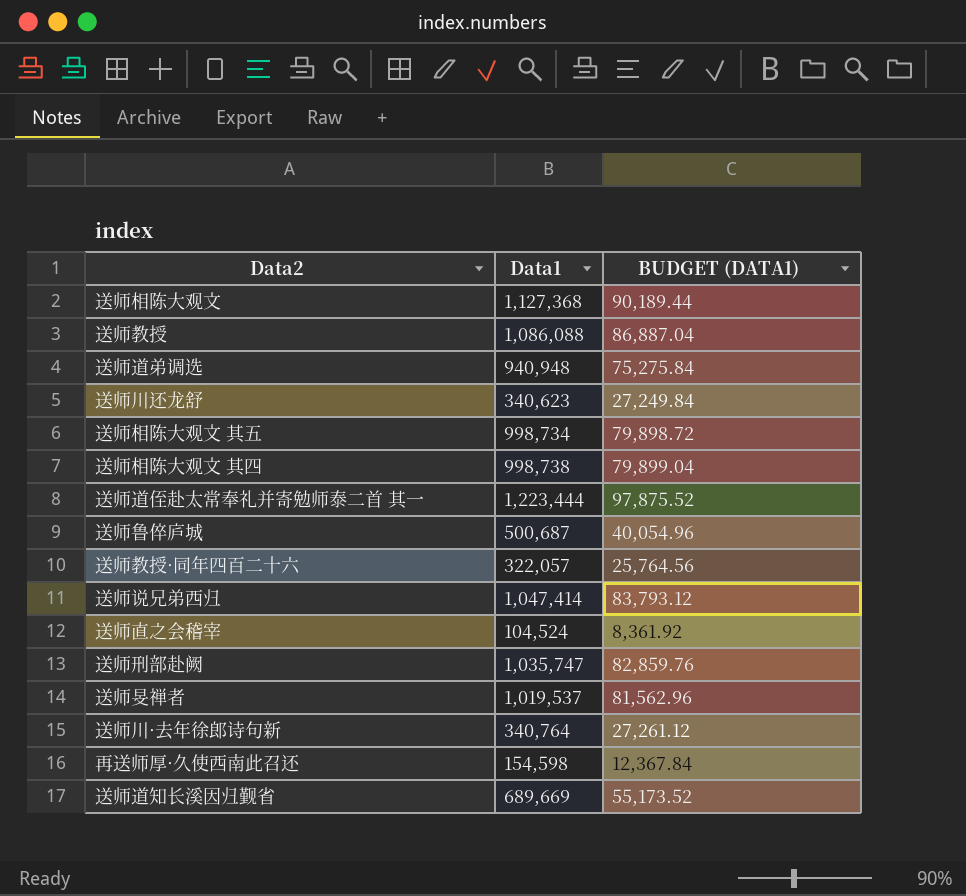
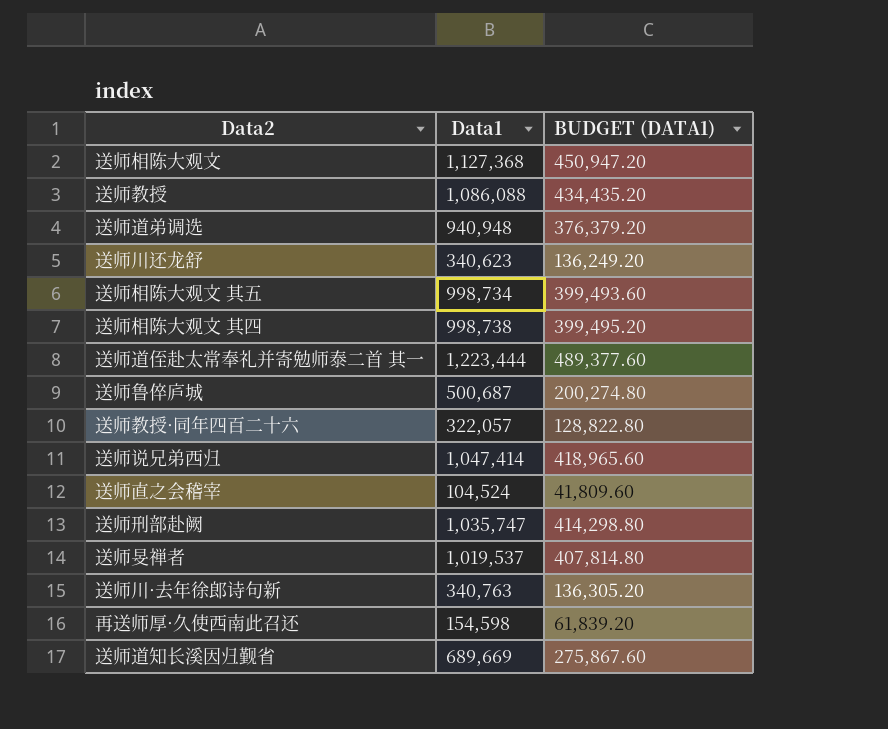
column BUDGET (DATA1) | formula: [Data1] * 0.08 -> [Data1] * 0.4
送师川·去年徐郎诗句新 | Data1: 340,764 -> 340,763

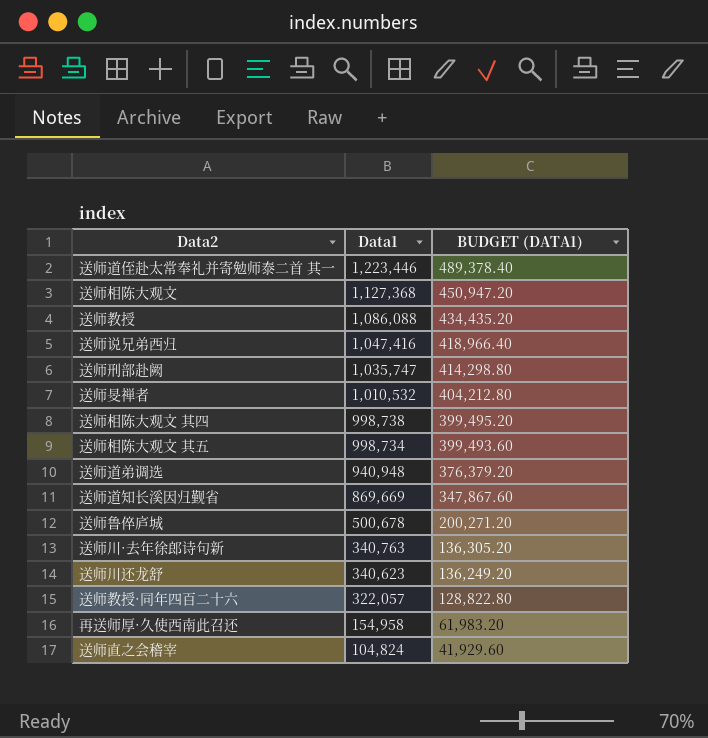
row order: none -> Data1 descending
送师道侄赴太常奉礼并寄勉师泰二首 其一 | Data1: 1,223,444 -> 1,223,446
送师道侄赴太常奉礼并寄勉师泰二首 其一 | BUDGET (DATA1): 489,377.60 -> 489,378.40
送师说兄弟西归 | Data1: 1,047,414 -> 1,047,416
送师说兄弟西归 | BUDGET (DATA1): 418,965.60 -> 418,966.40
送师旻禅者 | Data1: 1,019,537 -> 1,010,532
送师旻禅者 | BUDGET (DATA1): 407,814.80 -> 404,212.80
送师道知长溪因归觐省 | Data1: 689,669 -> 869,669
送师道知长溪因归觐省 | BUDGET (DATA1): 275,867.60 -> 347,867.60
送师鲁倅庐城 | Data1: 500,687 -> 500,678
送师鲁倅庐城 | BUDGET (DATA1): 200,274.80 -> 200,271.20
再送师厚·久使西南此召还 | Data1: 154,598 -> 154,958
再送师厚·久使西南此召还 | BUDGET (DATA1): 61,839.20 -> 61,983.20
送师直之会稽宰 | Data1: 104,524 -> 104,824
送师直之会稽宰 | BUDGET (DATA1): 41,809.60 -> 41,929.60

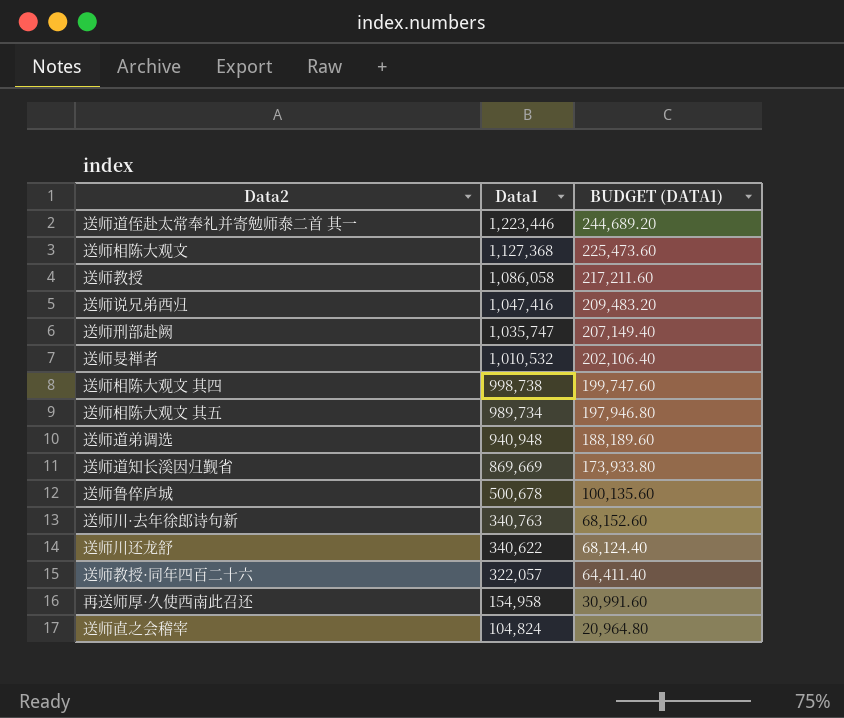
column BUDGET (DATA1) | formula: [Data1] * 0.4 -> [Data1] * 0.2
送师教授 | Data1: 1,086,088 -> 1,086,058
送师相陈大观文 其五 | Data1: 998,734 -> 989,734
送师川还龙舒 | Data1: 340,623 -> 340,622

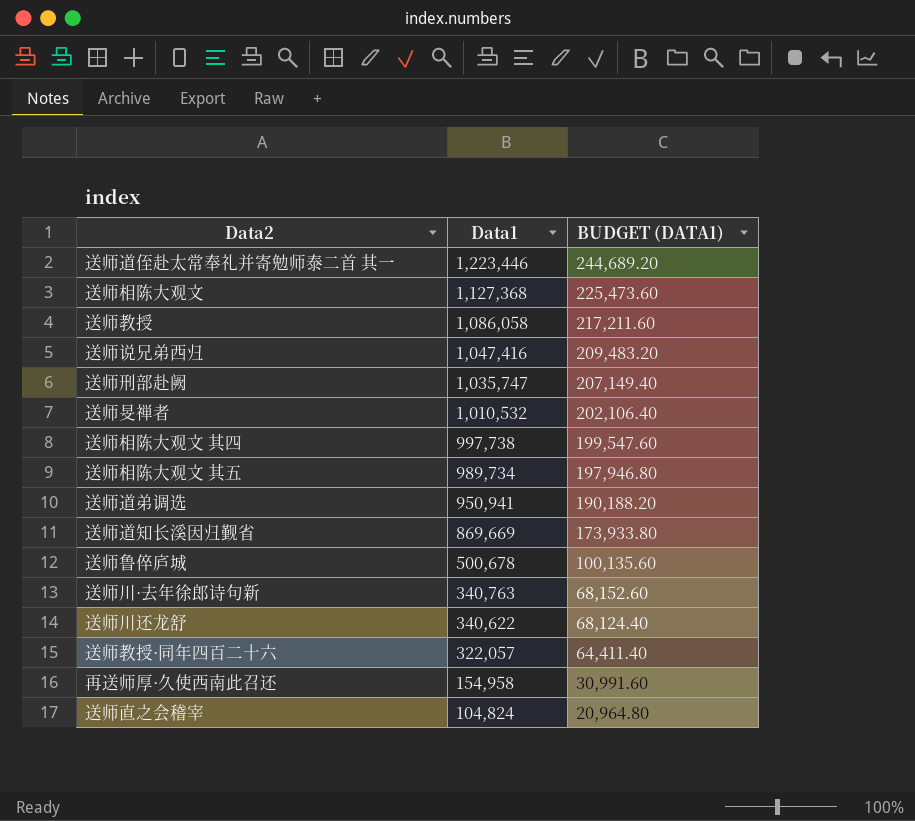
送师相陈大观文 其四 | Data1: 998,738 -> 997,738
送师相陈大观文 其四 | BUDGET (DATA1): 199,747.60 -> 199,547.60
送师道弟调选 | Data1: 940,948 -> 950,941
送师道弟调选 | BUDGET (DATA1): 188,189.60 -> 190,188.20

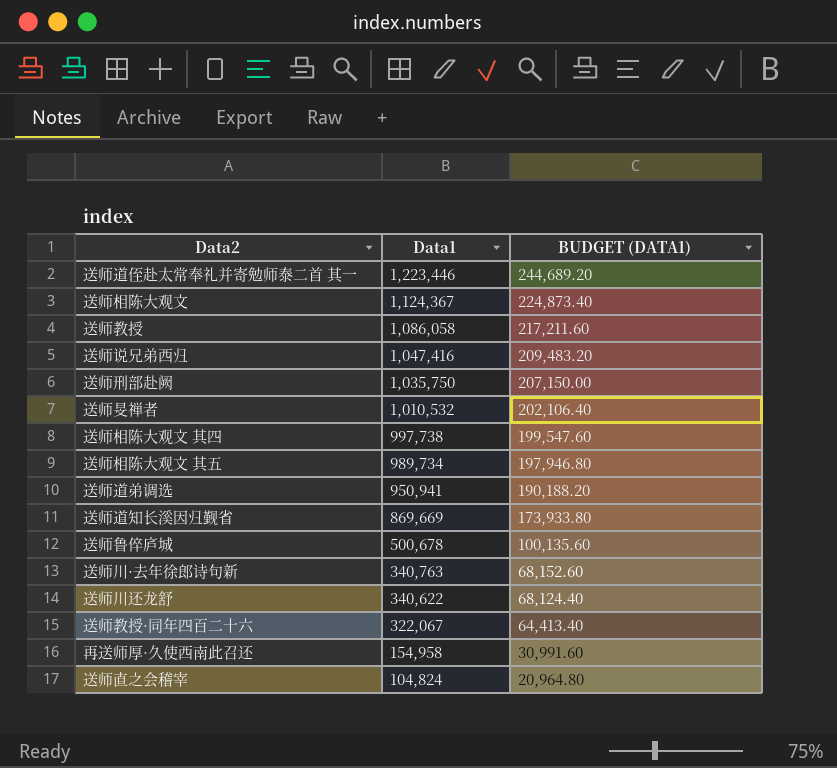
送师相陈大观文 | Data1: 1,127,368 -> 1,124,367
送师相陈大观文 | BUDGET (DATA1): 225,473.60 -> 224,873.40
送师刑部赴阙 | Data1: 1,035,747 -> 1,035,750
送师刑部赴阙 | BUDGET (DATA1): 207,149.40 -> 207,150.00
送师教授·同年四百二十六 | Data1: 322,057 -> 322,067
送师教授·同年四百二十六 | BUDGET (DATA1): 64,411.40 -> 64,413.40

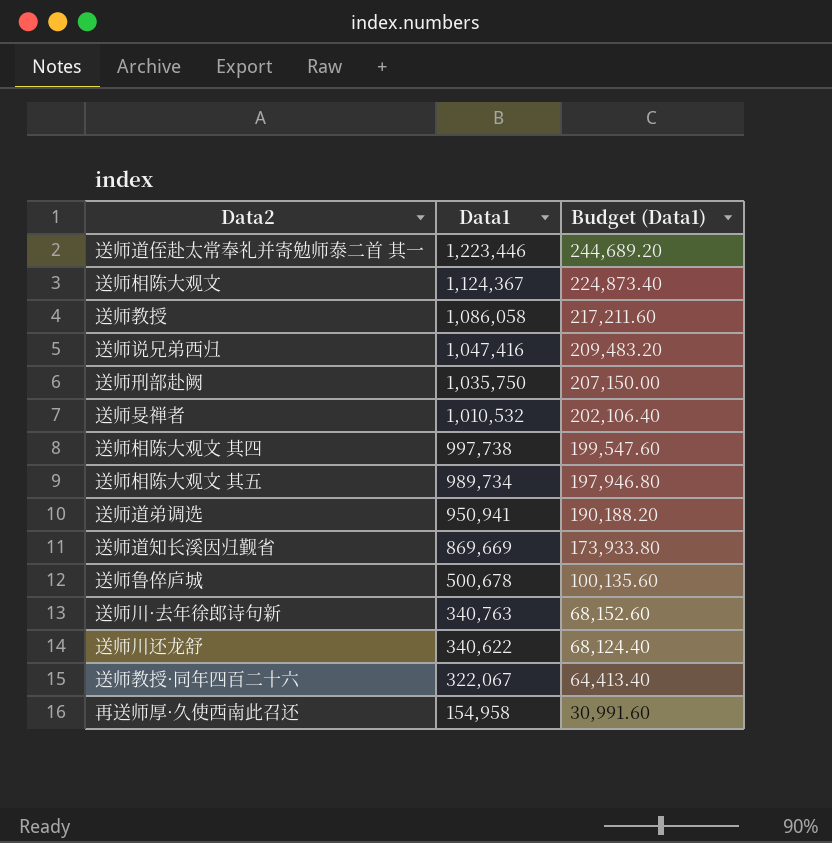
column name: BUDGET (DATA1) -> Budget (Data1)
row 送师直之会稽宰: 104,824 | 20,964.80 -> none

